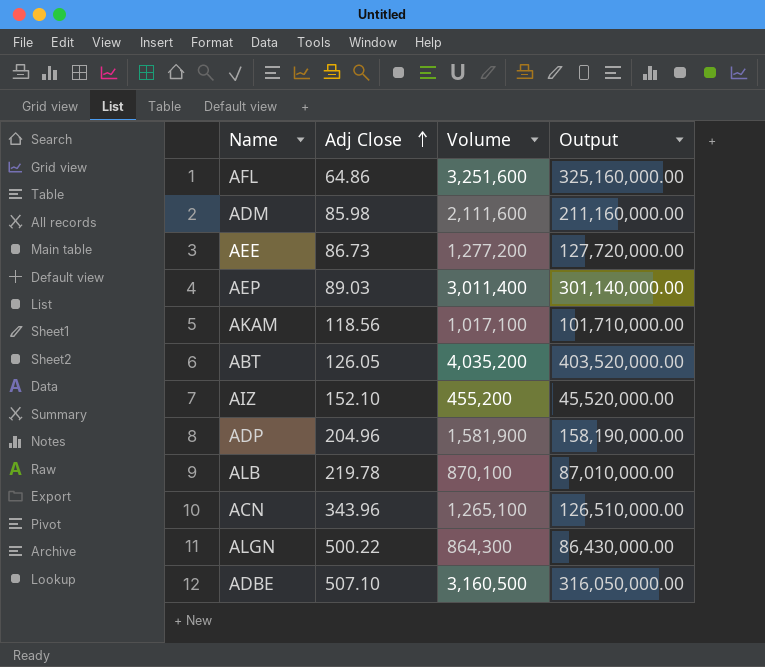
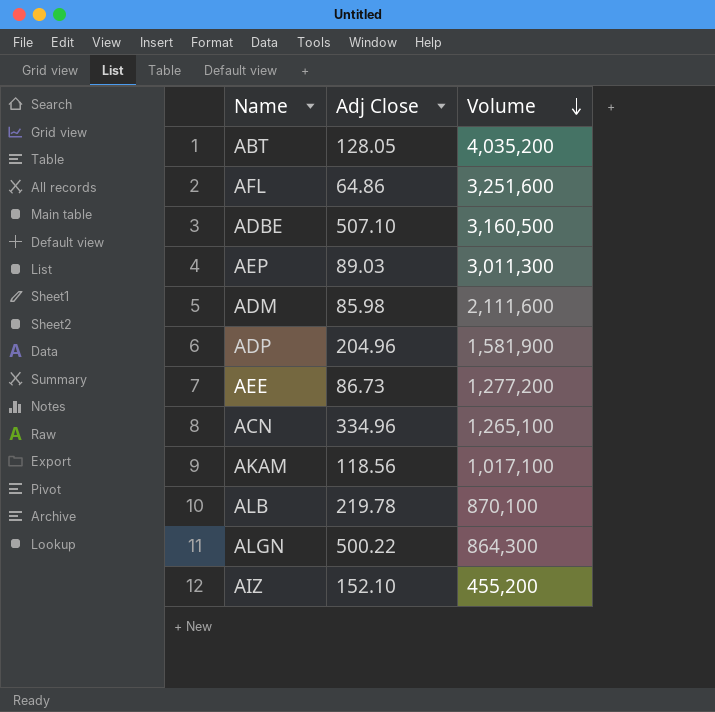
row order: Adj Close ascending -> Volume descending
column Output | formula: [Volume] * 100 -> none
ABT | Adj Close: 126.05 -> 128.05
AEP | Volume: 3,011,400 -> 3,011,300
ACN | Adj Close: 343.96 -> 334.96

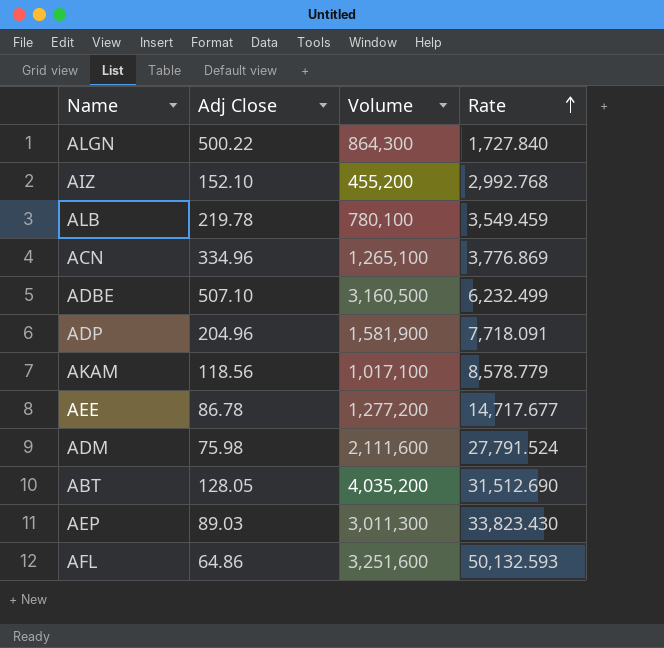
row order: Volume descending -> Rate ascending
column Rate | formula: none -> [Volume] / [Adj Close]
ALB | Volume: 870,100 -> 780,100
AEE | Adj Close: 86.73 -> 86.78
ADM | Adj Close: 85.98 -> 75.98

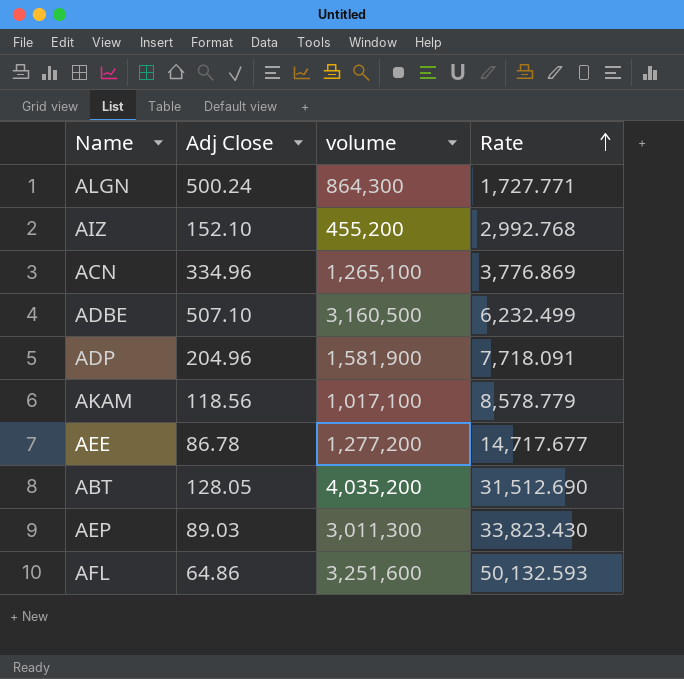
column name: Volume -> volume
row ALB: 219.78 | 780,100 | 3,549.459 -> none
row ADM: 75.98 | 2,111,600 | 27,791.524 -> none
ALGN | Adj Close: 500.22 -> 500.24
ALGN | Rate: 1,727.840 -> 1,727.771

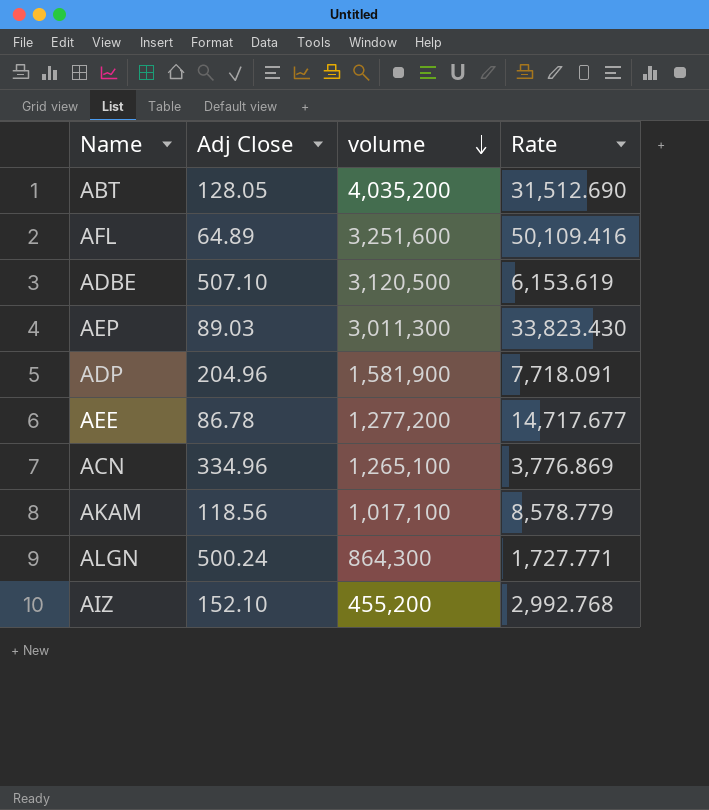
row order: Rate ascending -> volume descending
AFL | Adj Close: 64.86 -> 64.89
AFL | Rate: 50,132.593 -> 50,109.416
ADBE | volume: 3,160,500 -> 3,120,500
ADBE | Rate: 6,232.499 -> 6,153.619

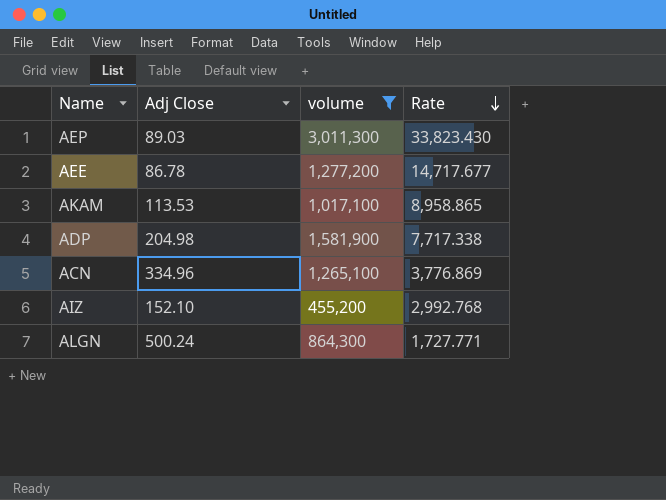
filter: none -> volume <= 3,011,300
row order: volume descending -> Rate descending
AKAM | Adj Close: 118.56 -> 113.53
AKAM | Rate: 8,578.779 -> 8,958.865
ADP | Adj Close: 204.96 -> 204.98
ADP | Rate: 7,718.091 -> 7,717.338

